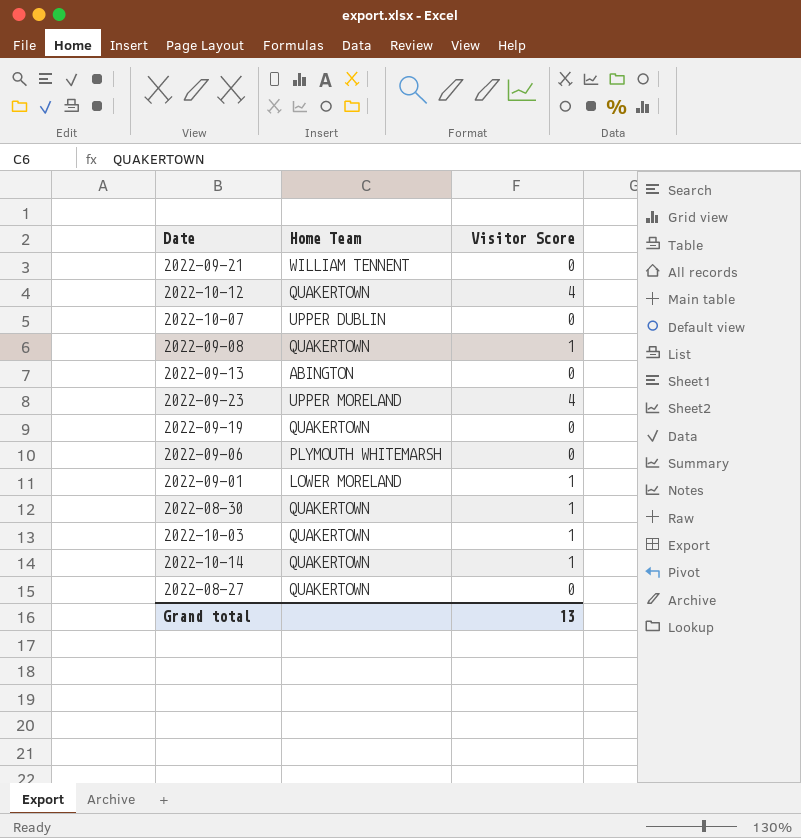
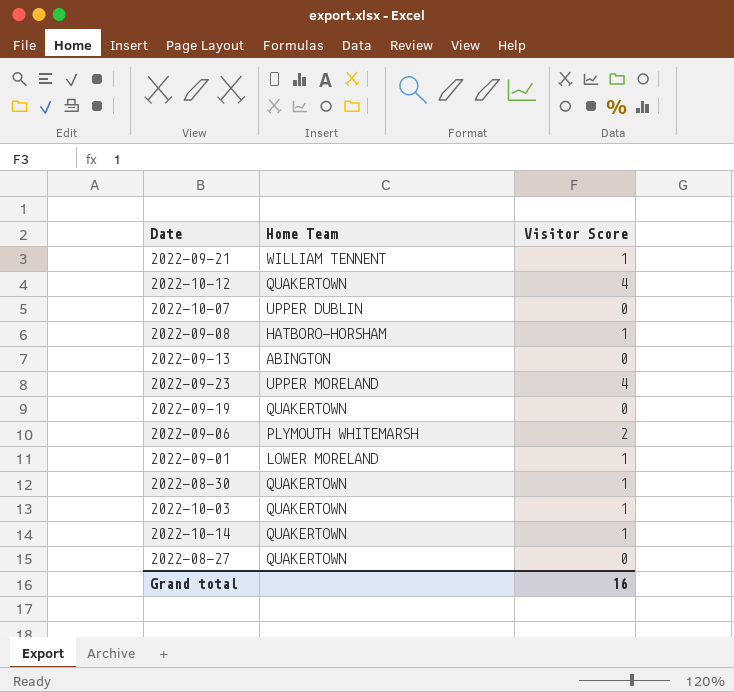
2022-09-21 | Visitor Score: 0 -> 1
2022-09-08 | Home Team: QUAKERTOWN -> HATBORO-HORSHAM
2022-09-06 | Visitor Score: 0 -> 2
Grand total | Visitor Score: 13 -> 16

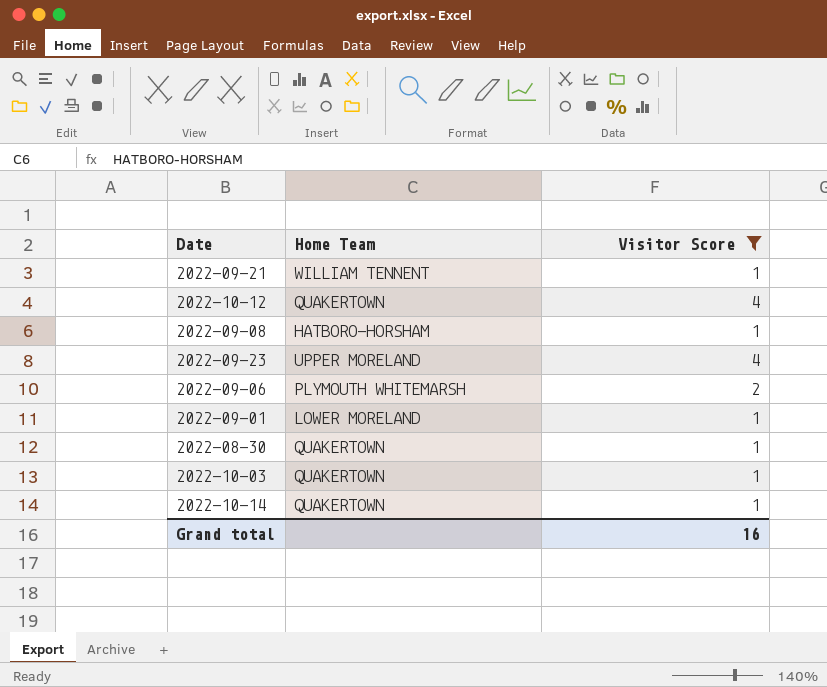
filter: none -> Visitor Score != 0

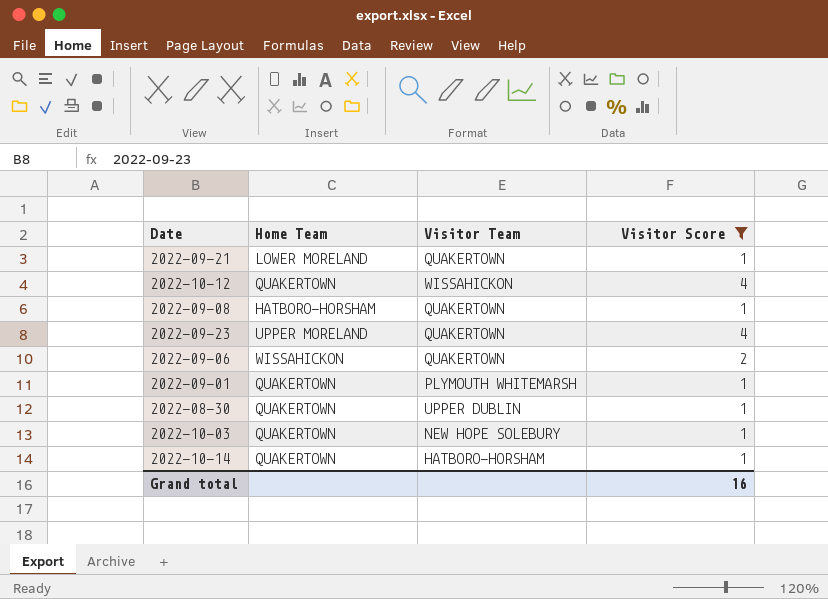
column Visitor Team | position: none -> 3
2022-09-21 | Home Team: WILLIAM TENNENT -> LOWER MORELAND
2022-09-06 | Home Team: PLYMOUTH WHITEMARSH -> WISSAHICKON
2022-09-01 | Home Team: LOWER MORELAND -> QUAKERTOWN

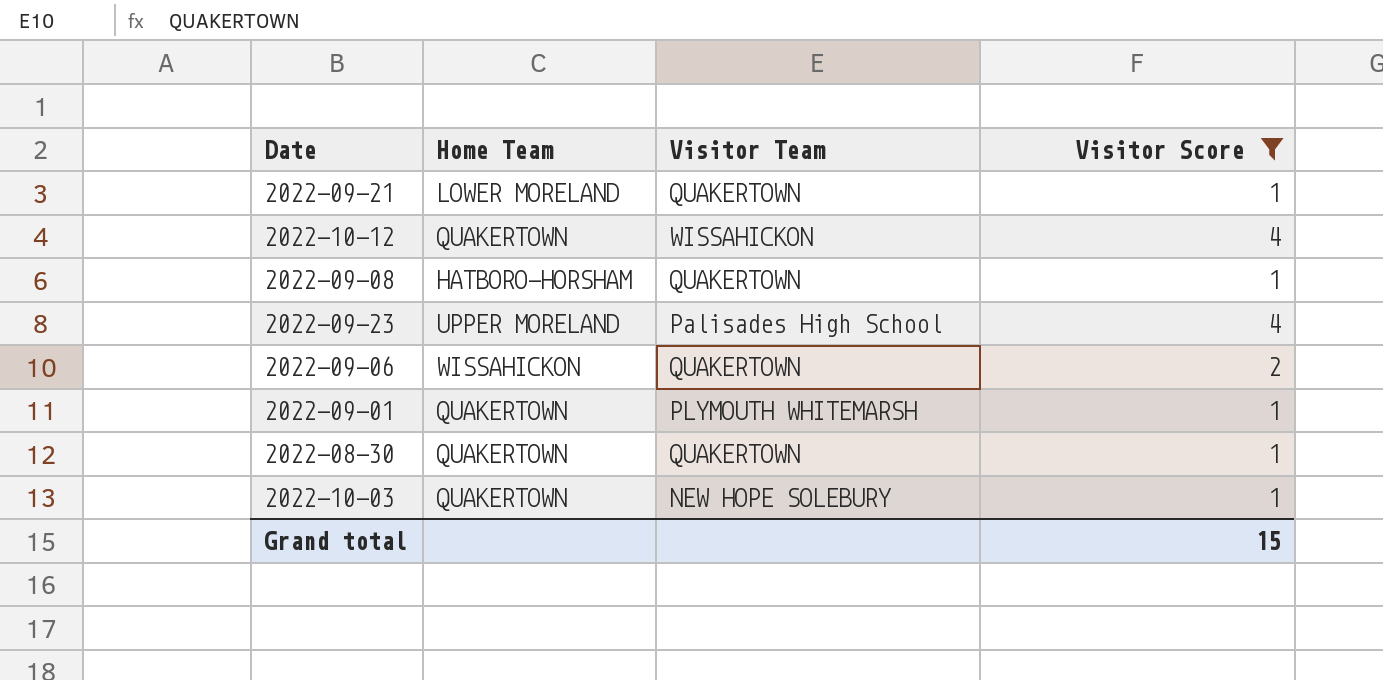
row 2022-10-14: QUAKERTOWN | HATBORO-HORSHAM | 1 -> none
2022-09-23 | Visitor Team: QUAKERTOWN -> Palisades High School
2022-08-30 | Visitor Team: UPPER DUBLIN -> QUAKERTOWN
Grand total | Visitor Score: 16 -> 15

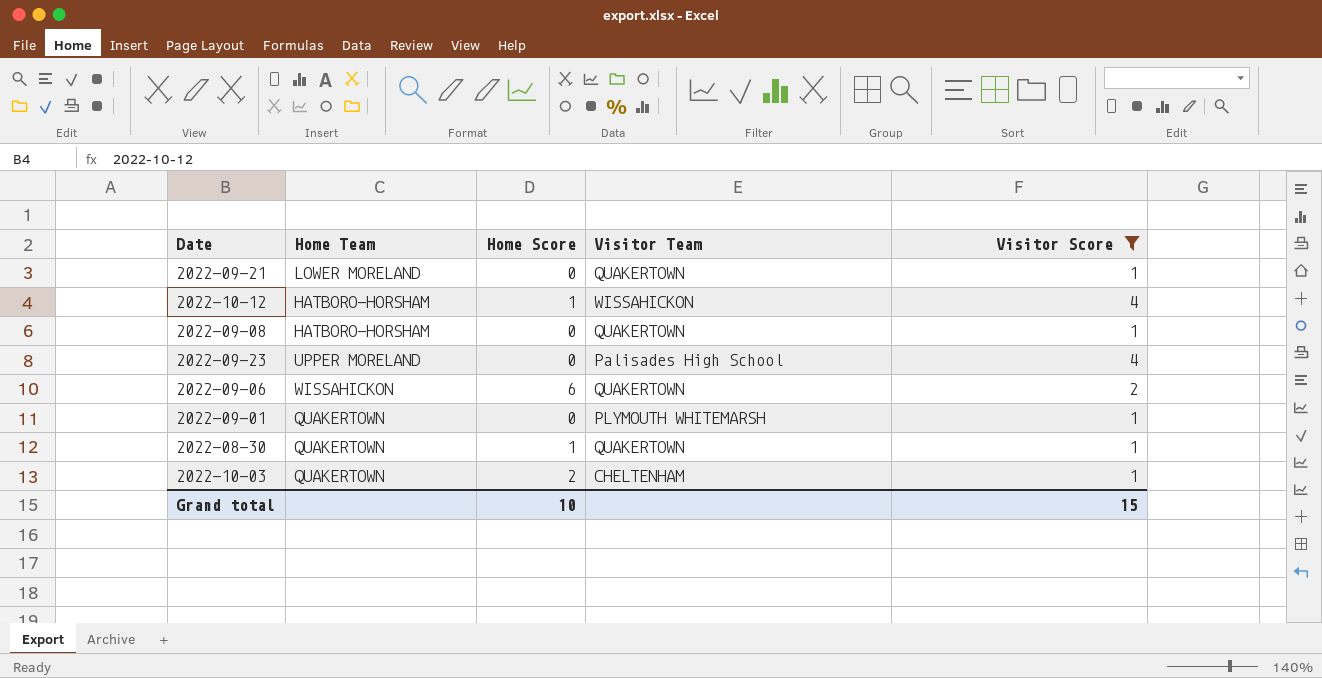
column Home Score | position: none -> 3
2022-10-12 | Home Team: QUAKERTOWN -> HATBORO-HORSHAM
2022-10-03 | Visitor Team: NEW HOPE SOLEBURY -> CHELTENHAM

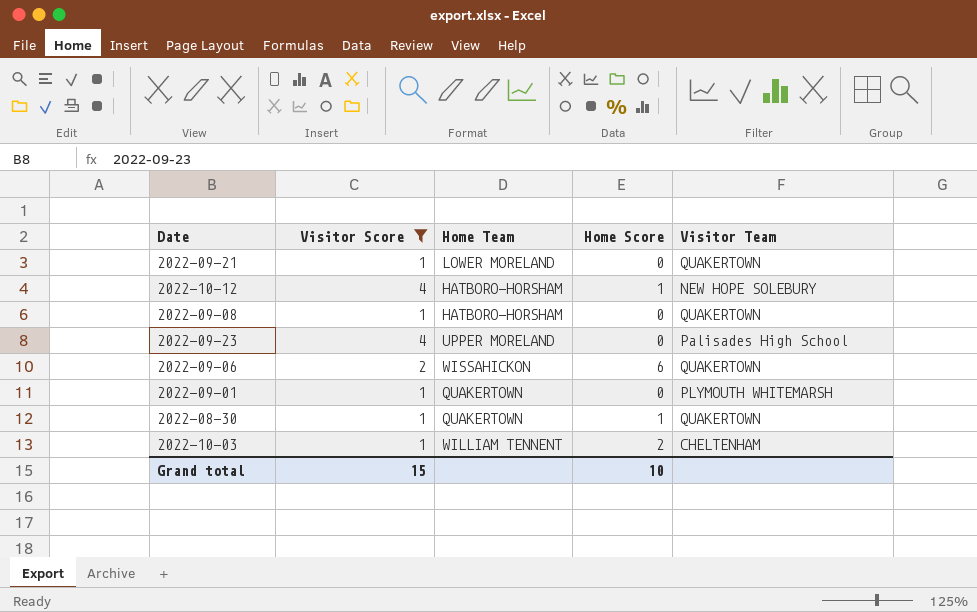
column Visitor Score | position: 5 -> 2
2022-10-12 | Visitor Team: WISSAHICKON -> NEW HOPE SOLEBURY
2022-10-03 | Home Team: QUAKERTOWN -> WILLIAM TENNENT

